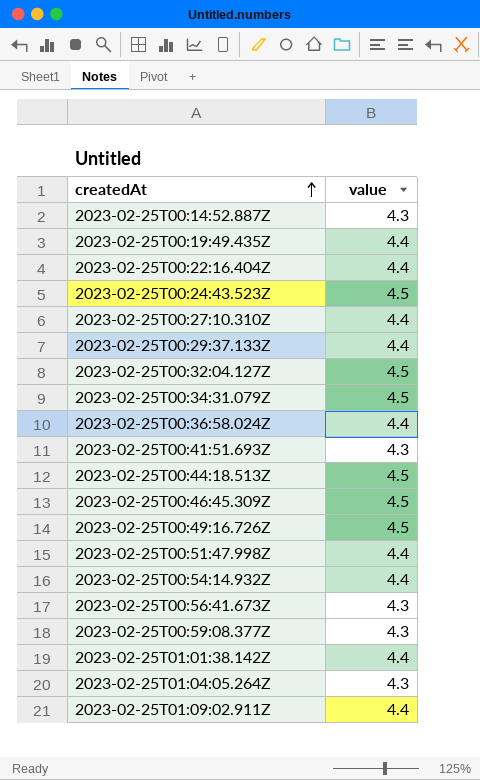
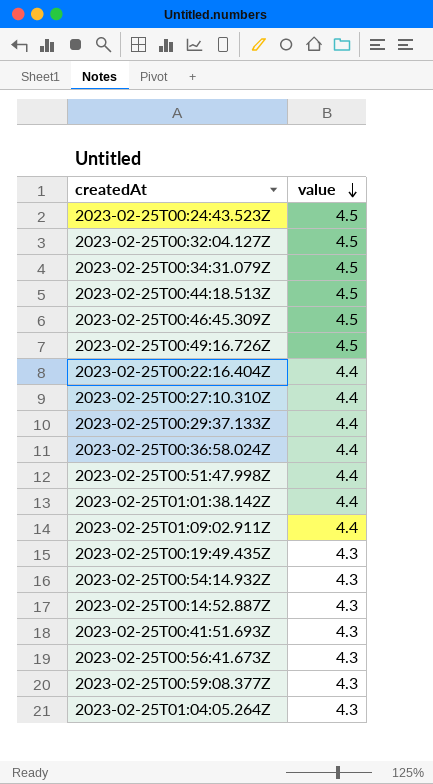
row order: createdAt ascending -> value descending
2023-02-25T00:19:49.435Z | value: 4.4 -> 4.3
2023-02-25T00:54:14.932Z | value: 4.4 -> 4.3

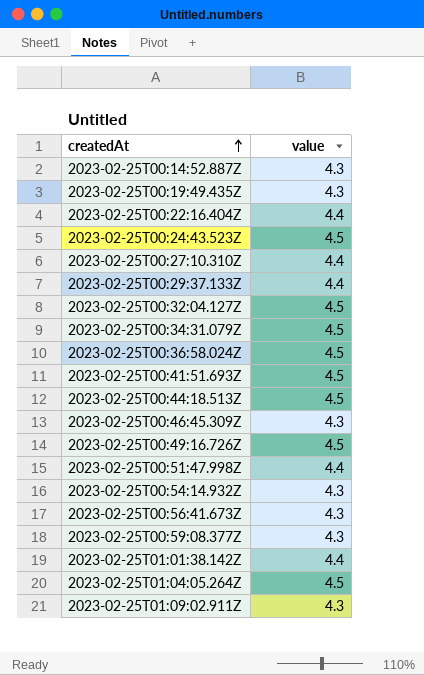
row order: value descending -> createdAt ascending
2023-02-25T00:36:58.024Z | value: 4.4 -> 4.5
2023-02-25T00:41:51.693Z | value: 4.3 -> 4.5
2023-02-25T00:46:45.309Z | value: 4.5 -> 4.3
2023-02-25T01:04:05.264Z | value: 4.3 -> 4.5
2023-02-25T01:09:02.911Z | value: 4.4 -> 4.3

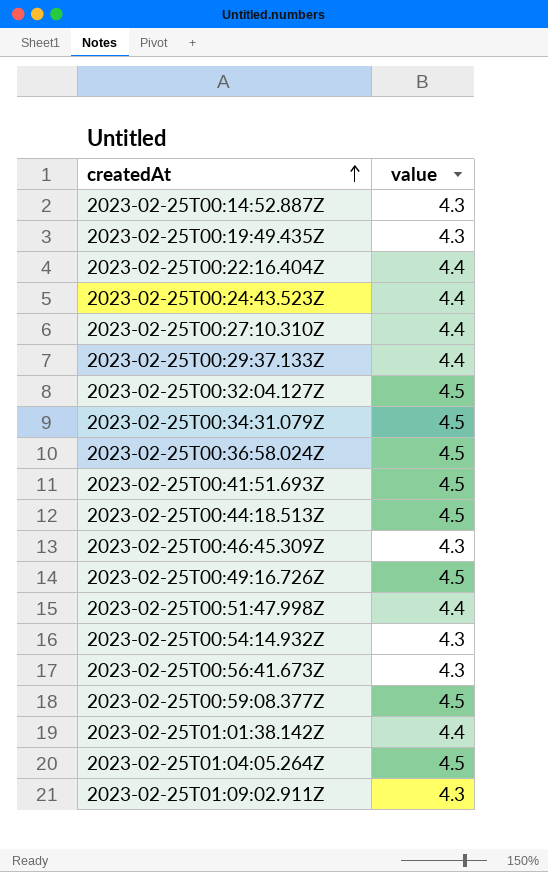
2023-02-25T00:24:43.523Z | value: 4.5 -> 4.4
2023-02-25T00:59:08.377Z | value: 4.3 -> 4.5

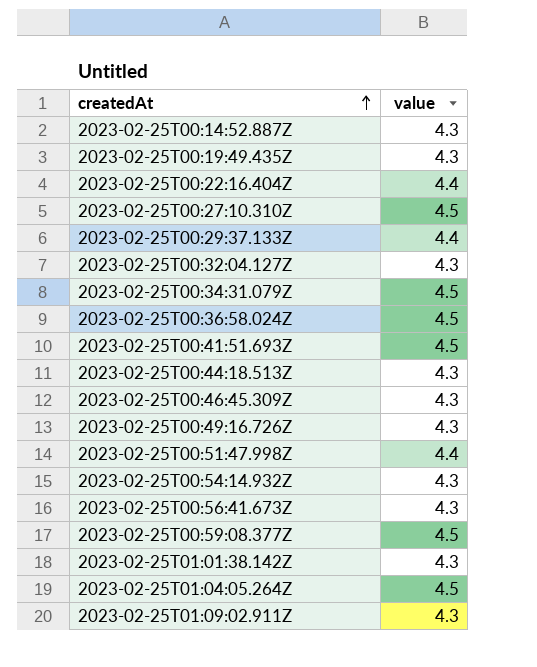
row 2023-02-25T00:24:43.523Z: 4.4 -> none
2023-02-25T00:27:10.310Z | value: 4.4 -> 4.5
2023-02-25T00:32:04.127Z | value: 4.5 -> 4.3
2023-02-25T00:44:18.513Z | value: 4.5 -> 4.3
2023-02-25T00:49:16.726Z | value: 4.5 -> 4.3
2023-02-25T01:01:38.142Z | value: 4.4 -> 4.3

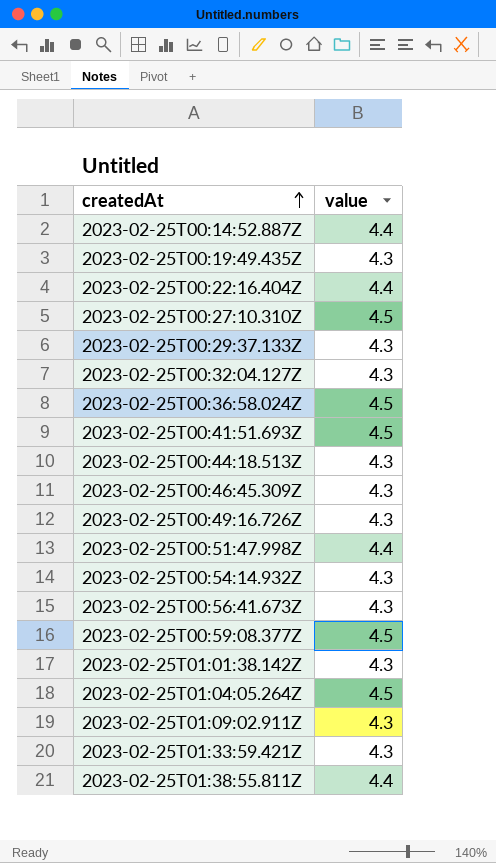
row 2023-02-25T00:34:31.079Z: 4.5 -> none
2023-02-25T00:14:52.887Z | value: 4.3 -> 4.4
2023-02-25T00:29:37.133Z | value: 4.4 -> 4.3
row 2023-02-25T01:33:59.421Z: none -> 4.3
row 2023-02-25T01:38:55.811Z: none -> 4.4

